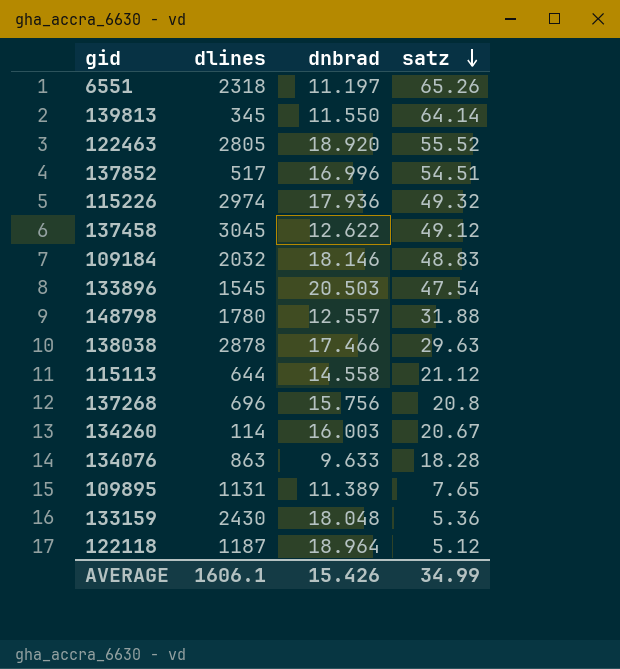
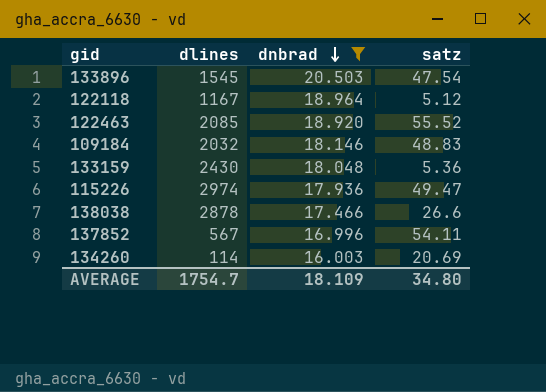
filter: none -> dnbrad >= 16.003
row order: satz descending -> dnbrad descending
122118 | dlines: 1187 -> 1167
122463 | dlines: 2805 -> 2085
115226 | satz: 49.32 -> 49.47
138038 | satz: 29.63 -> 26.6
137852 | dlines: 517 -> 567
137852 | satz: 54.51 -> 54.11
134260 | satz: 20.67 -> 20.69
AVERAGE | dlines: 1606.1 -> 1754.7
AVERAGE | dnbrad: 15.426 -> 18.109
AVERAGE | satz: 34.99 -> 34.80

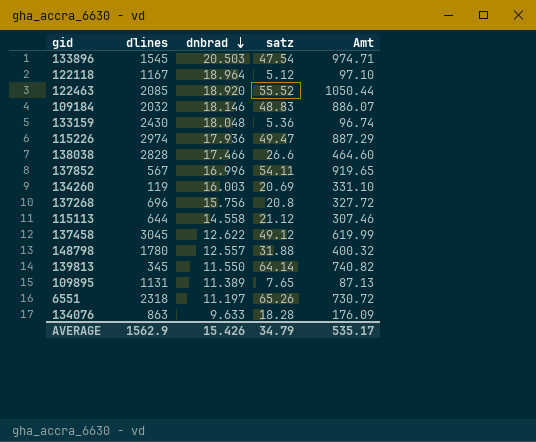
filter: dnbrad >= 16.003 -> none
column Amt | formula: none -> [dnbrad] * [satz]
138038 | dlines: 2878 -> 2828
134260 | dlines: 114 -> 119
AVERAGE | dlines: 1754.7 -> 1562.9
AVERAGE | dnbrad: 18.109 -> 15.426
AVERAGE | satz: 34.80 -> 34.79

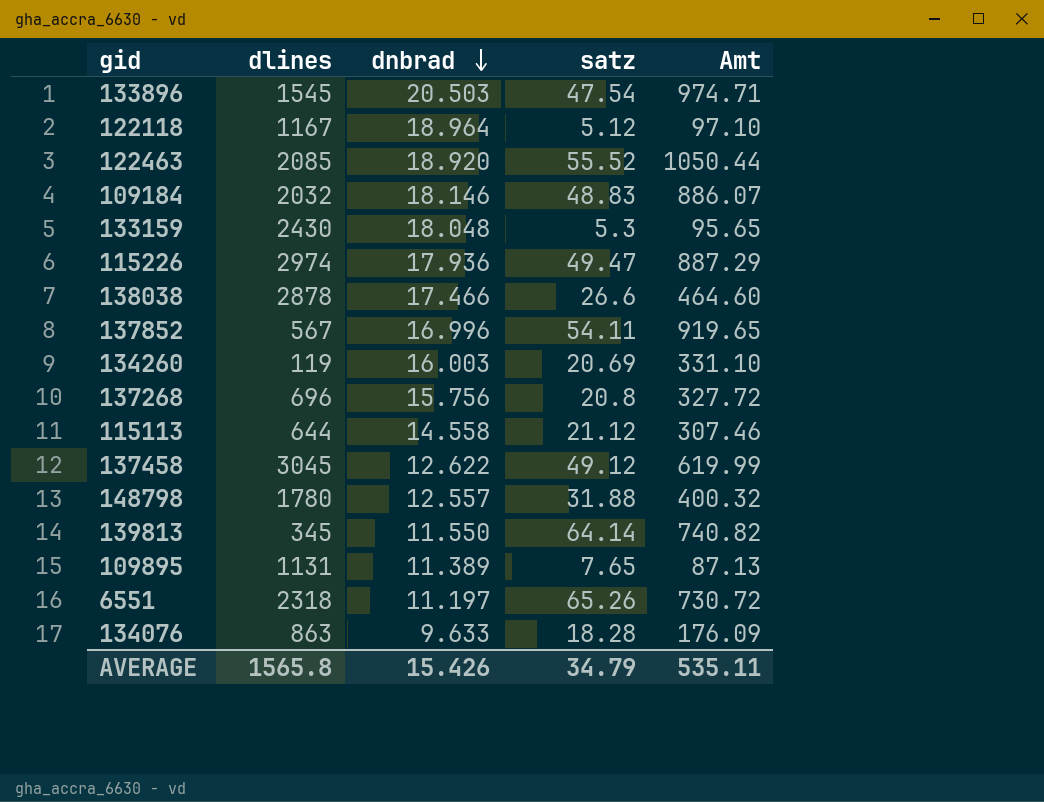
133159 | satz: 5.36 -> 5.3
133159 | Amt: 96.74 -> 95.65
138038 | dlines: 2828 -> 2878
AVERAGE | dlines: 1562.9 -> 1565.8
AVERAGE | Amt: 535.17 -> 535.11

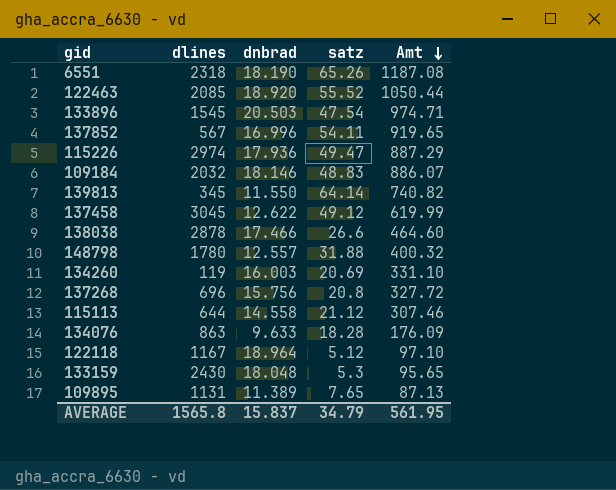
row order: dnbrad descending -> Amt descending
6551 | dnbrad: 11.197 -> 18.190
6551 | Amt: 730.72 -> 1187.08
AVERAGE | dnbrad: 15.426 -> 15.837
AVERAGE | Amt: 535.11 -> 561.95

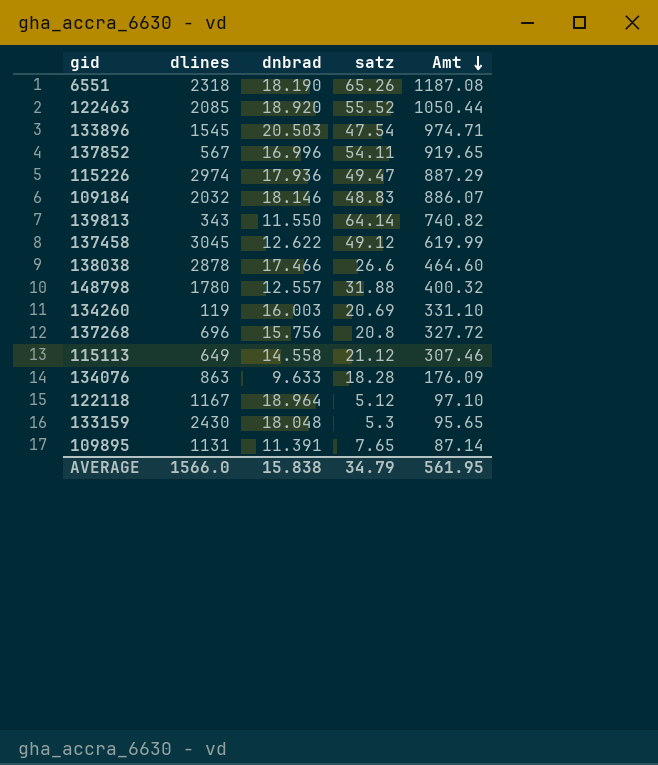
139813 | dlines: 345 -> 343
115113 | dlines: 644 -> 649
109895 | dnbrad: 11.389 -> 11.391
109895 | Amt: 87.13 -> 87.14
AVERAGE | dlines: 1565.8 -> 1566.0
AVERAGE | dnbrad: 15.837 -> 15.838

